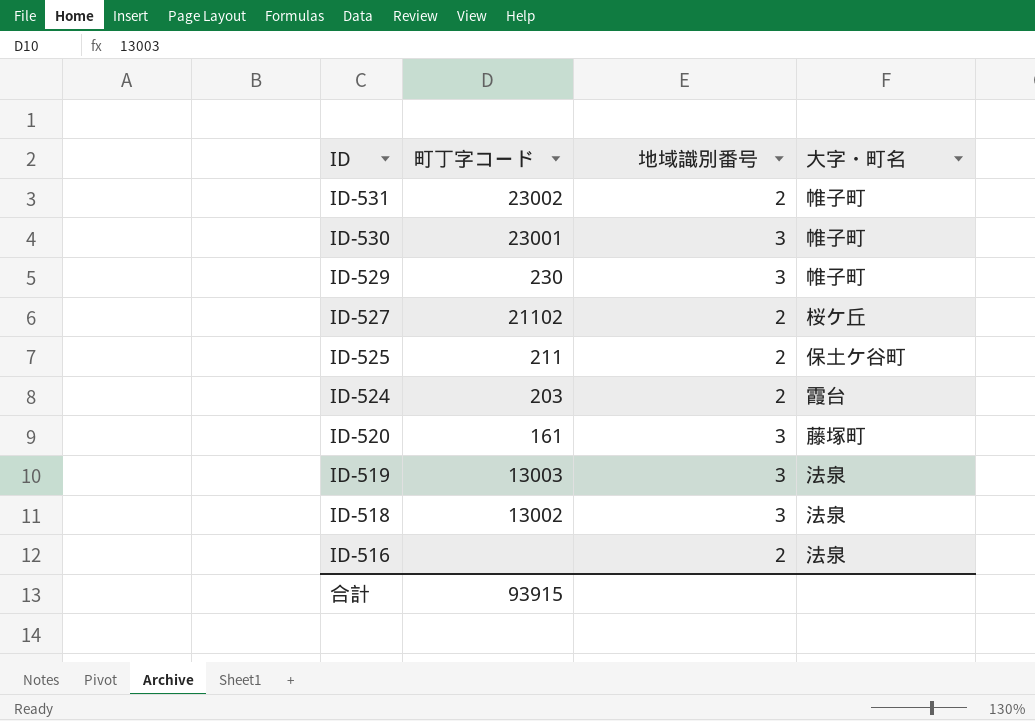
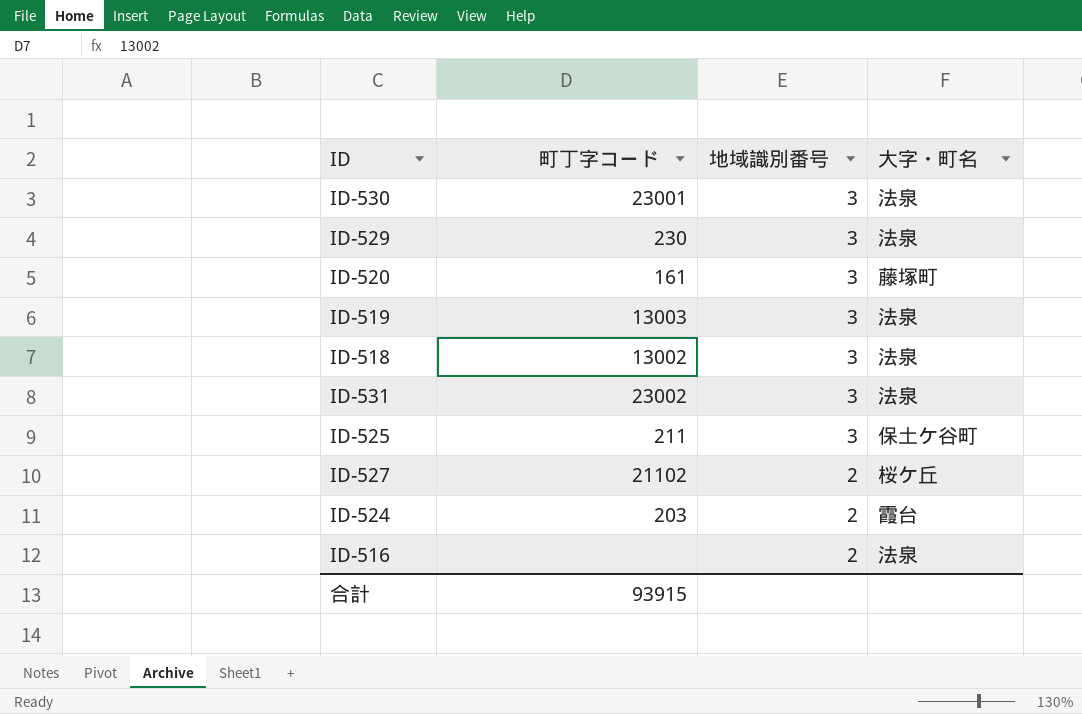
row order: ID descending -> 地域識別番号 descending
ID-530 | 大字・町名: 帷子町 -> 法泉
ID-529 | 大字・町名: 帷子町 -> 法泉
ID-531 | 地域識別番号: 2 -> 3
ID-531 | 大字・町名: 帷子町 -> 法泉
ID-525 | 地域識別番号: 2 -> 3

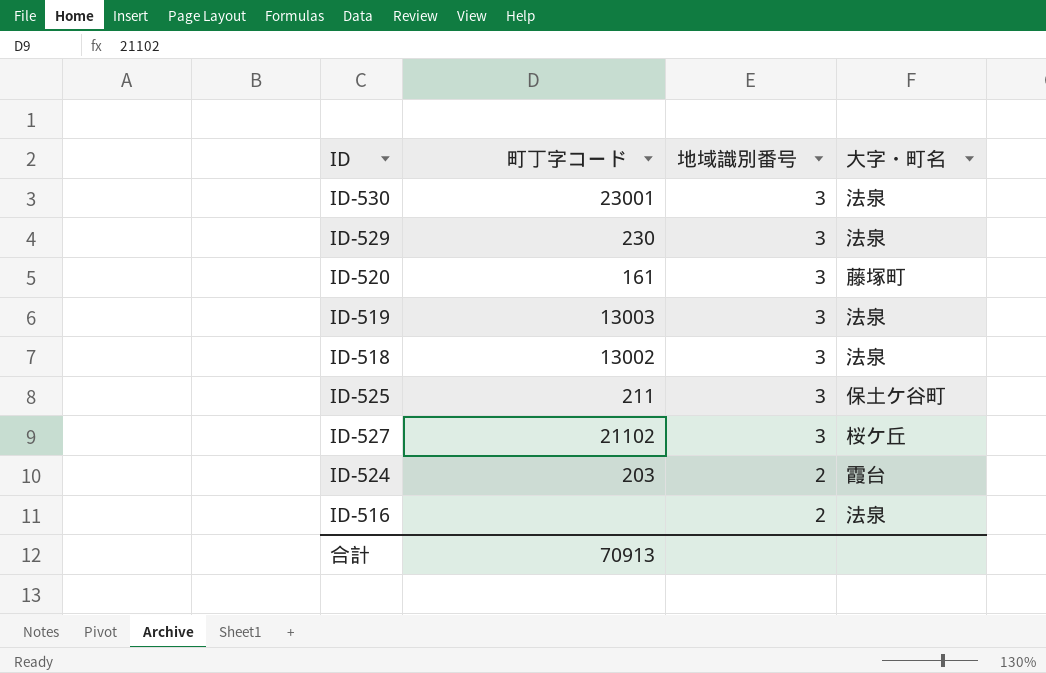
row ID-531: 23002 | 3 | 法泉 -> none
ID-527 | 地域識別番号: 2 -> 3
合計 | 町丁字コード: 93915 -> 70913

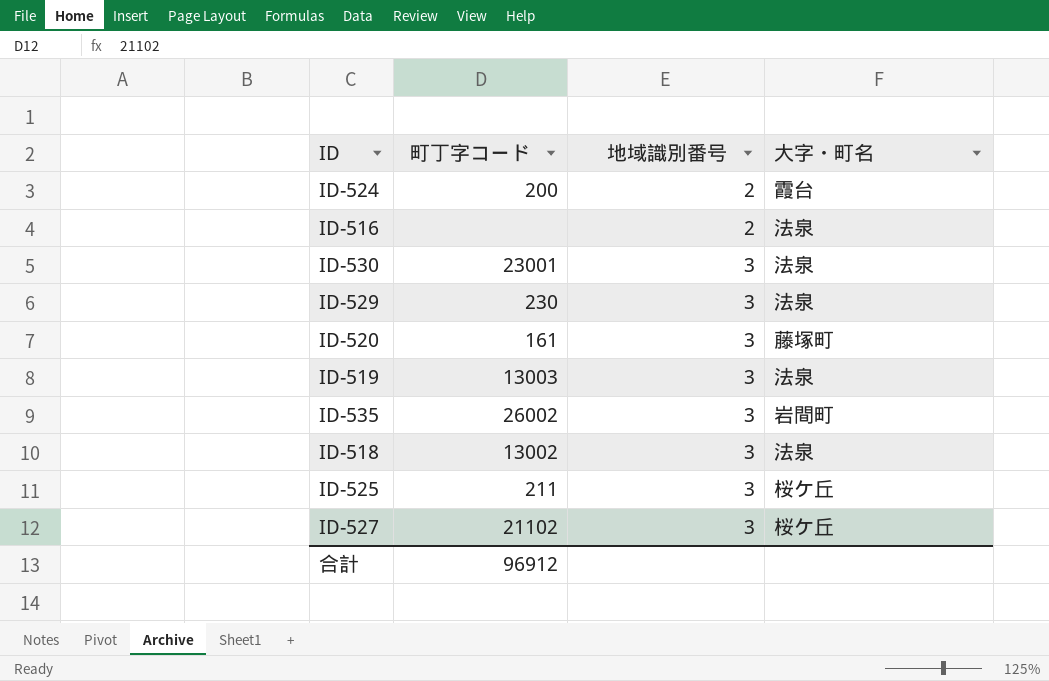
row order: 地域識別番号 descending -> 地域識別番号 ascending
ID-524 | 町丁字コード: 203 -> 200
row ID-535: none -> 26002 | 3 | 岩間町
ID-525 | 大字・町名: 保土ケ谷町 -> 桜ケ丘
合計 | 町丁字コード: 70913 -> 96912

